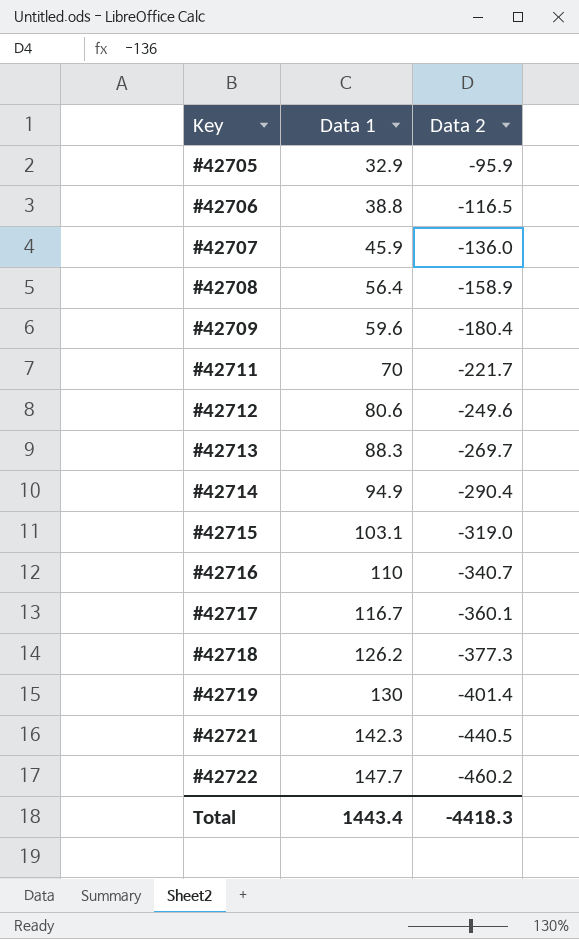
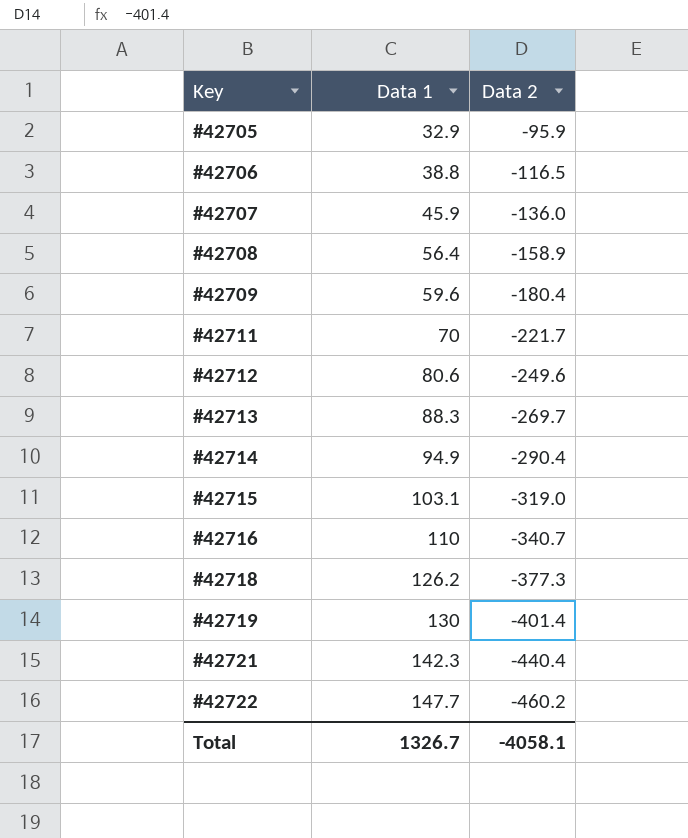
row #42717: 116.7 | -360.1 -> none
#42721 | Data 2: -440.5 -> -440.4
Total | Data 1: 1443.4 -> 1326.7
Total | Data 2: -4418.3 -> -4058.1

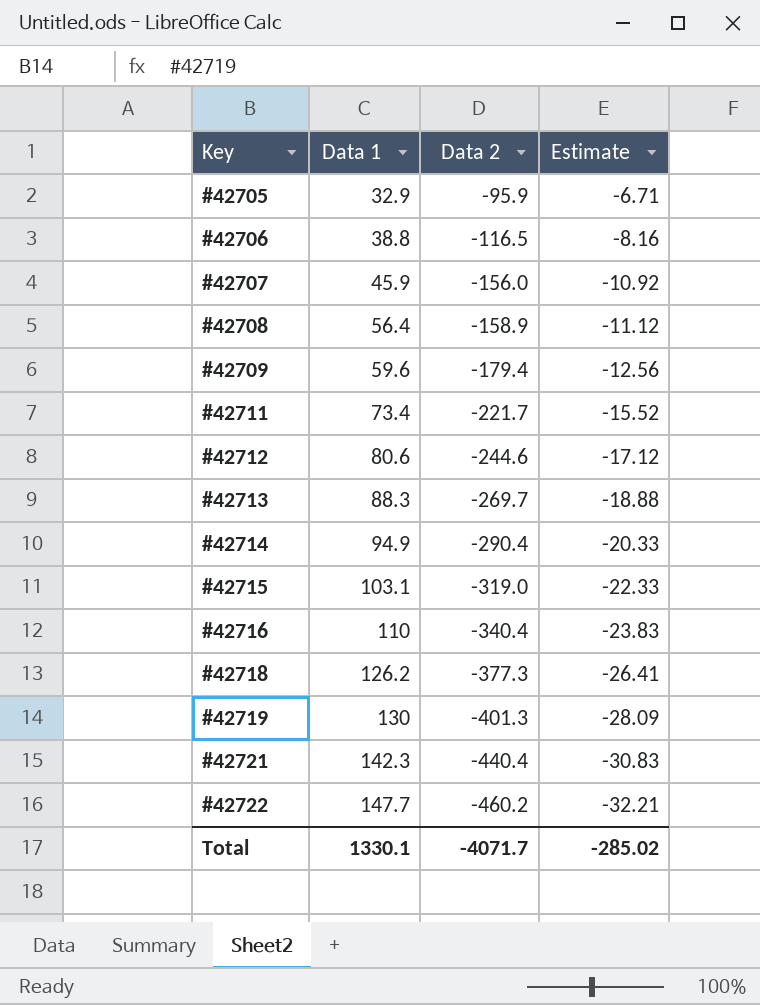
column Estimate | formula: none -> [Data 2] * 0.07
#42707 | Data 2: -136.0 -> -156.0
#42709 | Data 2: -180.4 -> -179.4
#42711 | Data 1: 70 -> 73.4
#42712 | Data 2: -249.6 -> -244.6
#42716 | Data 2: -340.7 -> -340.4
#42719 | Data 2: -401.4 -> -401.3
Total | Data 1: 1326.7 -> 1330.1
Total | Data 2: -4058.1 -> -4071.7

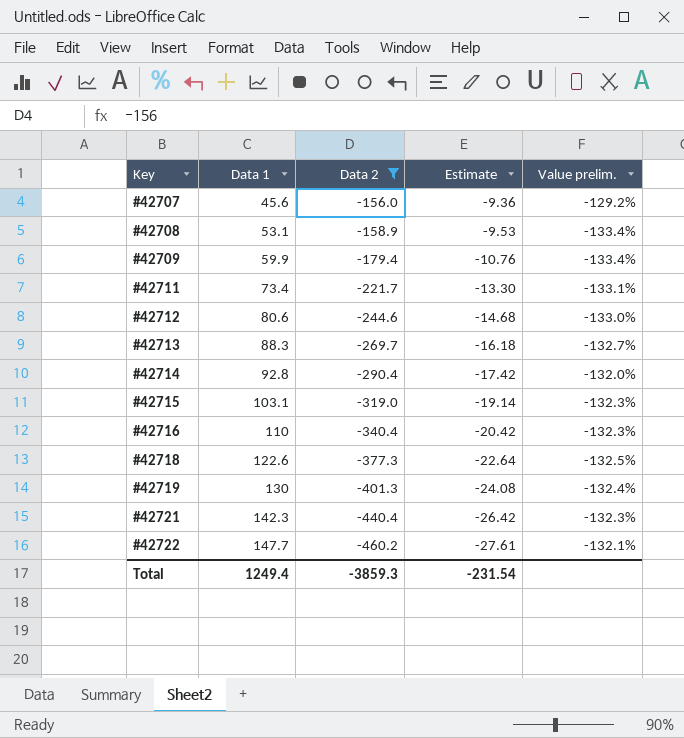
filter: none -> Data 2 <= -156.0
column Estimate | formula: [Data 2] * 0.07 -> [Data 2] * 0.06
column Value prelim. | formula: none -> ([Data 1] - [Data 2]) / [Data 2]
#42707 | Data 1: 45.9 -> 45.6
#42708 | Data 1: 56.4 -> 53.1
#42709 | Data 1: 59.6 -> 59.9
#42714 | Data 1: 94.9 -> 92.8
#42718 | Data 1: 126.2 -> 122.6
Total | Data 1: 1330.1 -> 1249.4
Total | Data 2: -4071.7 -> -3859.3
Total | Estimate: -285.02 -> -231.54

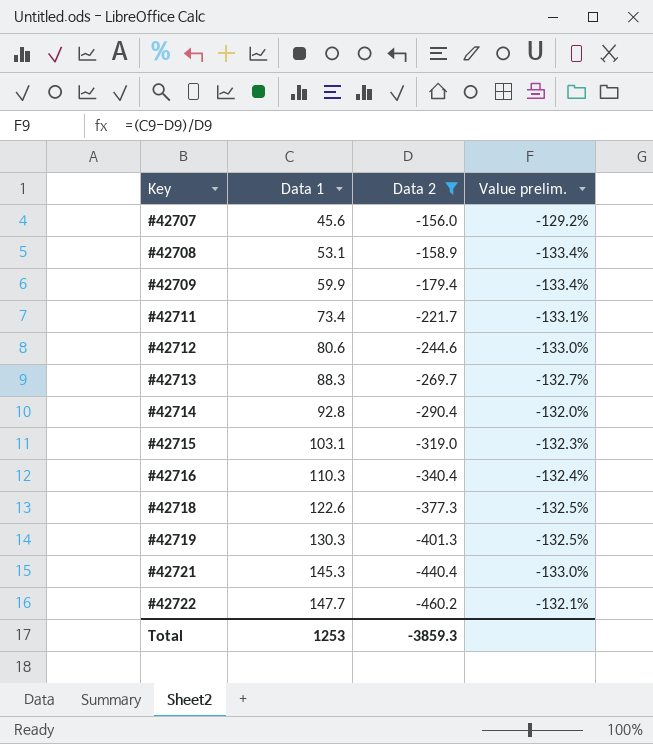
column Estimate | formula: [Data 2] * 0.06 -> none
#42716 | Data 1: 110 -> 110.3
#42716 | Value prelim.: -132.3% -> -132.4%
#42719 | Data 1: 130 -> 130.3
#42719 | Value prelim.: -132.4% -> -132.5%
#42721 | Data 1: 142.3 -> 145.3
#42721 | Value prelim.: -132.3% -> -133.0%
Total | Data 1: 1249.4 -> 1253

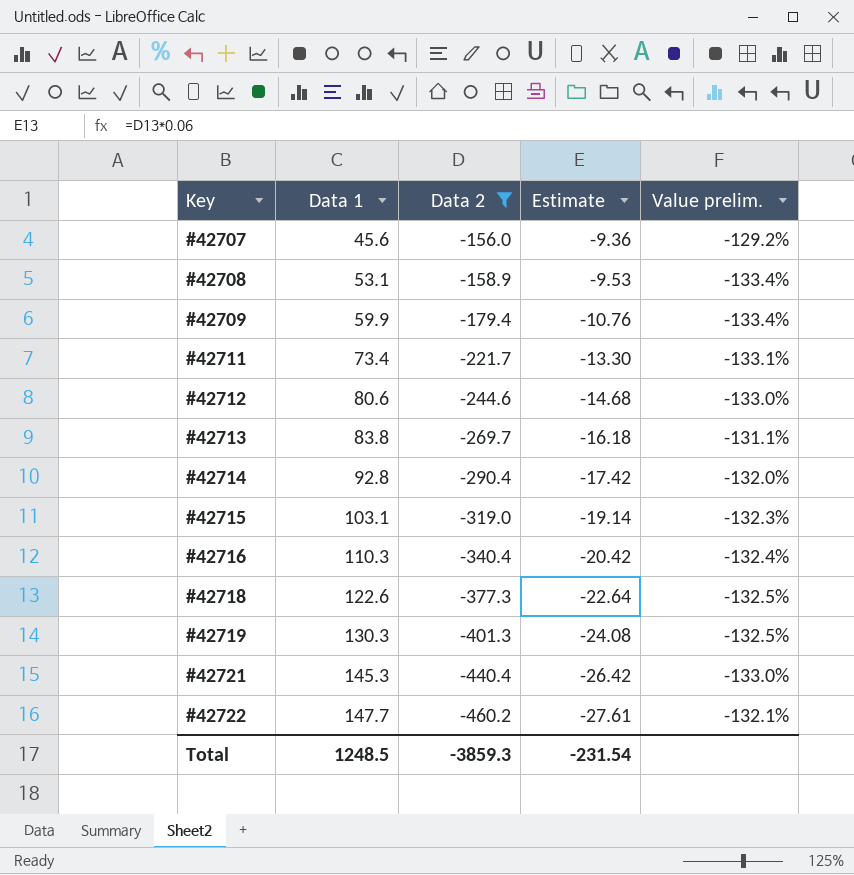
column Estimate | formula: none -> [Data 2] * 0.06
#42713 | Data 1: 88.3 -> 83.8
#42713 | Value prelim.: -132.7% -> -131.1%
Total | Data 1: 1253 -> 1248.5

